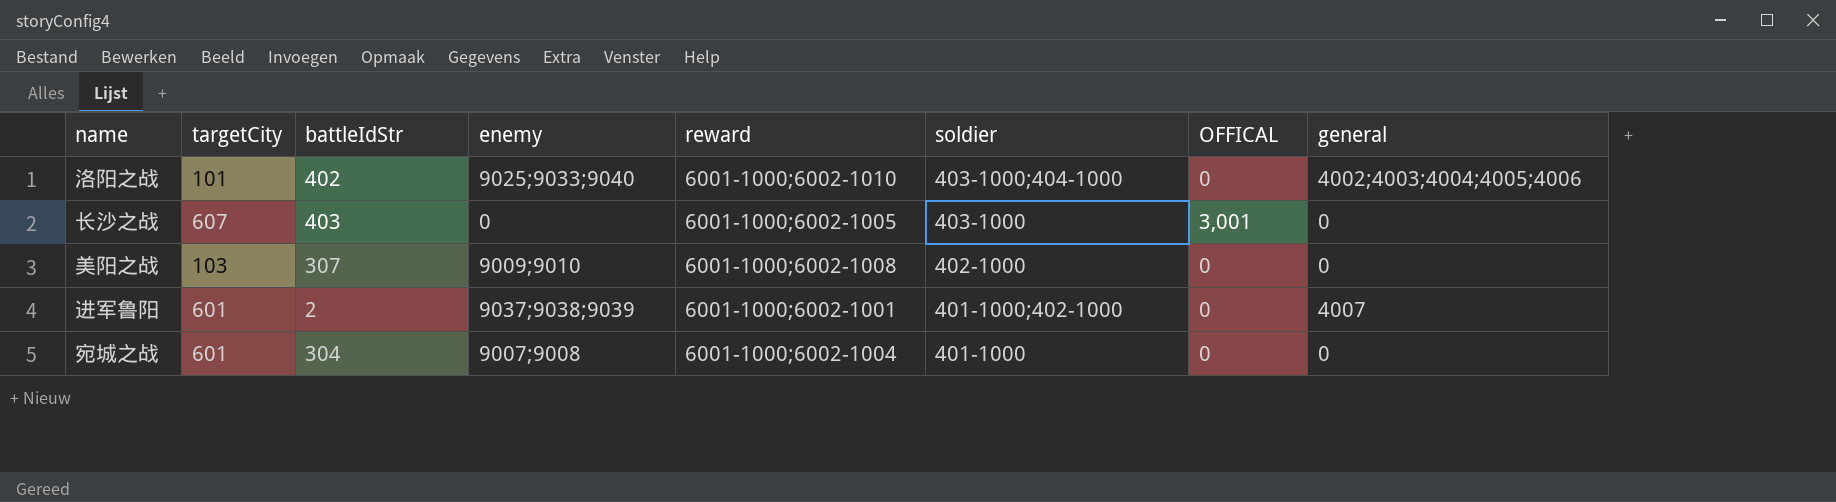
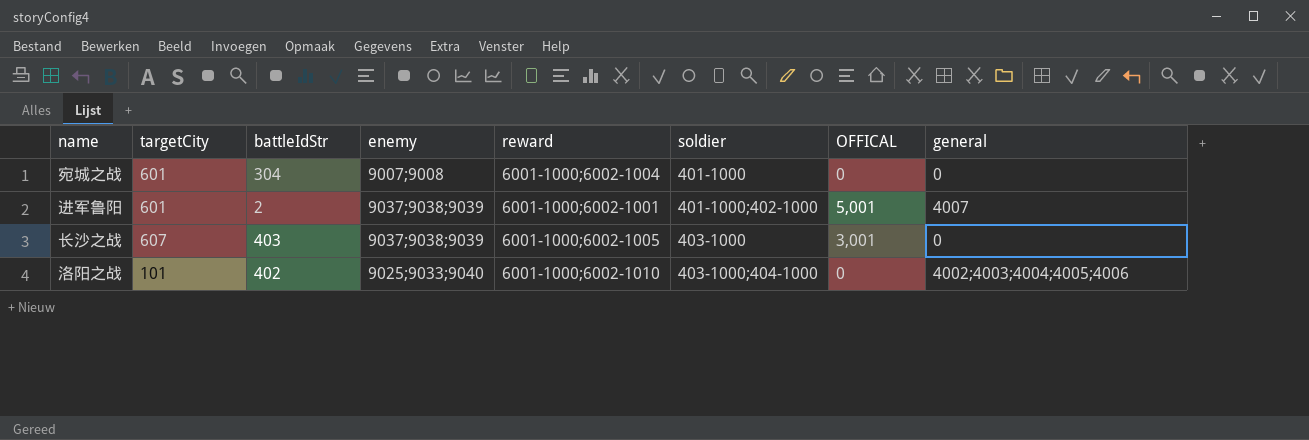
row order: soldier descending -> soldier ascending
row 美阳之战: 103 | 307 | 9009;9010 | 6001-1000;6002-1008 | 402-1000 | 0 | 0 -> none
进军鲁阳 | OFFICAL: 0 -> 5,001
长沙之战 | enemy: 0 -> 9037;9038;9039

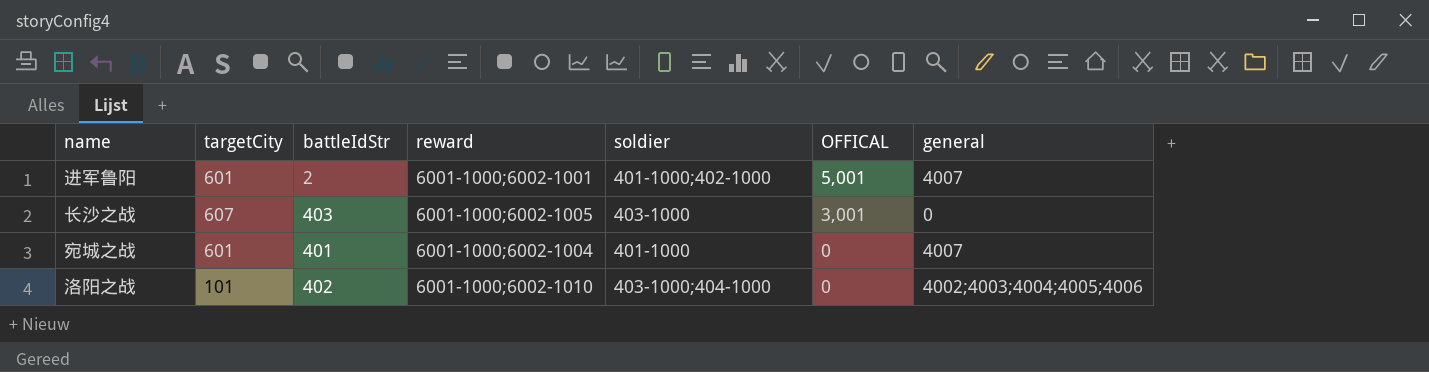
row order: soldier ascending -> OFFICAL descending
column enemy | position: 4 -> none
宛城之战 | battleIdStr: 304 -> 401
宛城之战 | general: 0 -> 4007

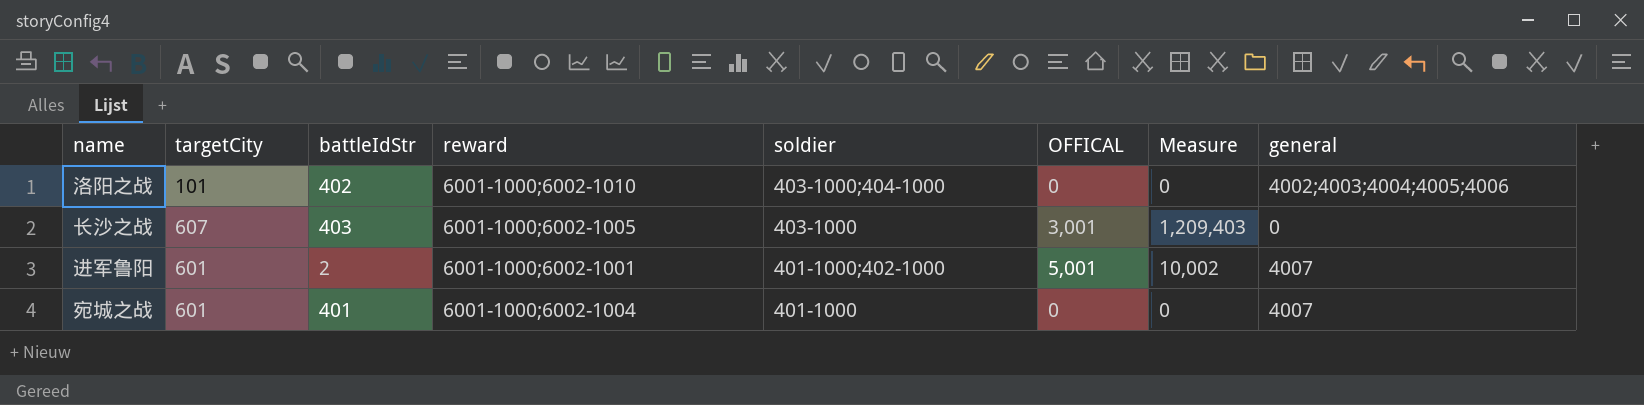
row order: OFFICAL descending -> soldier descending
column Measure | formula: none -> [battleIdStr] * [OFFICAL]

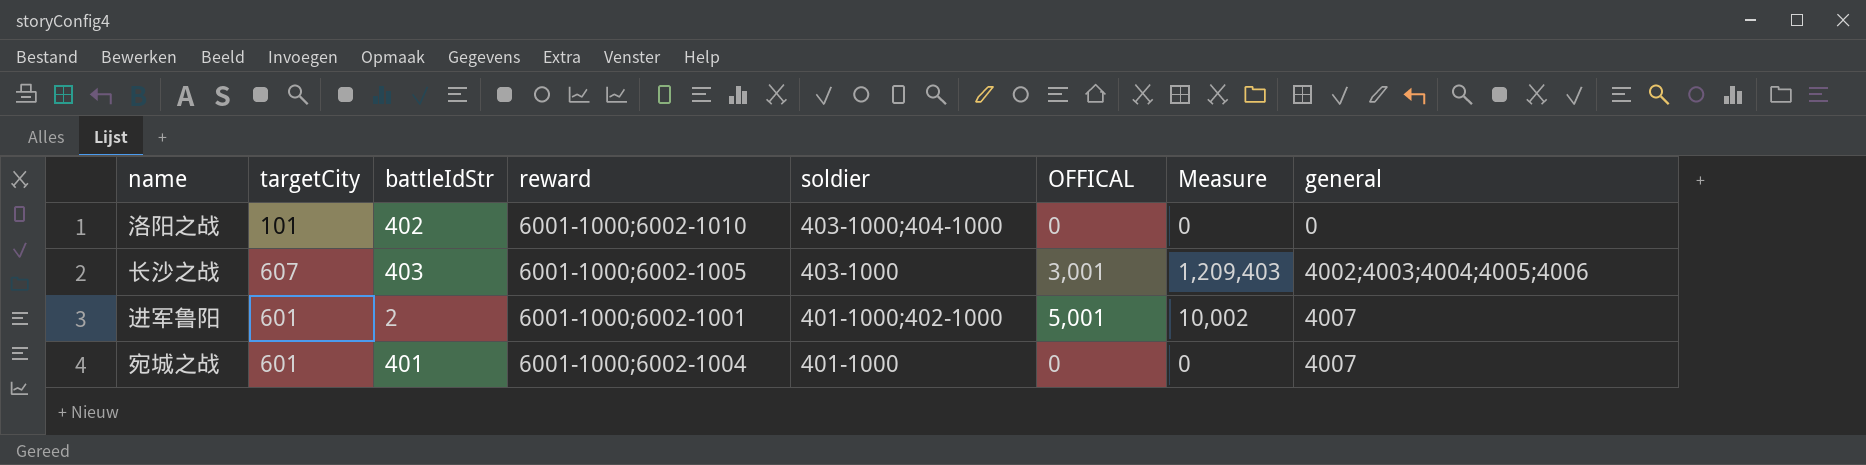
洛阳之战 | general: 4002;4003;4004;4005;4006 -> 0
长沙之战 | general: 0 -> 4002;4003;4004;4005;4006

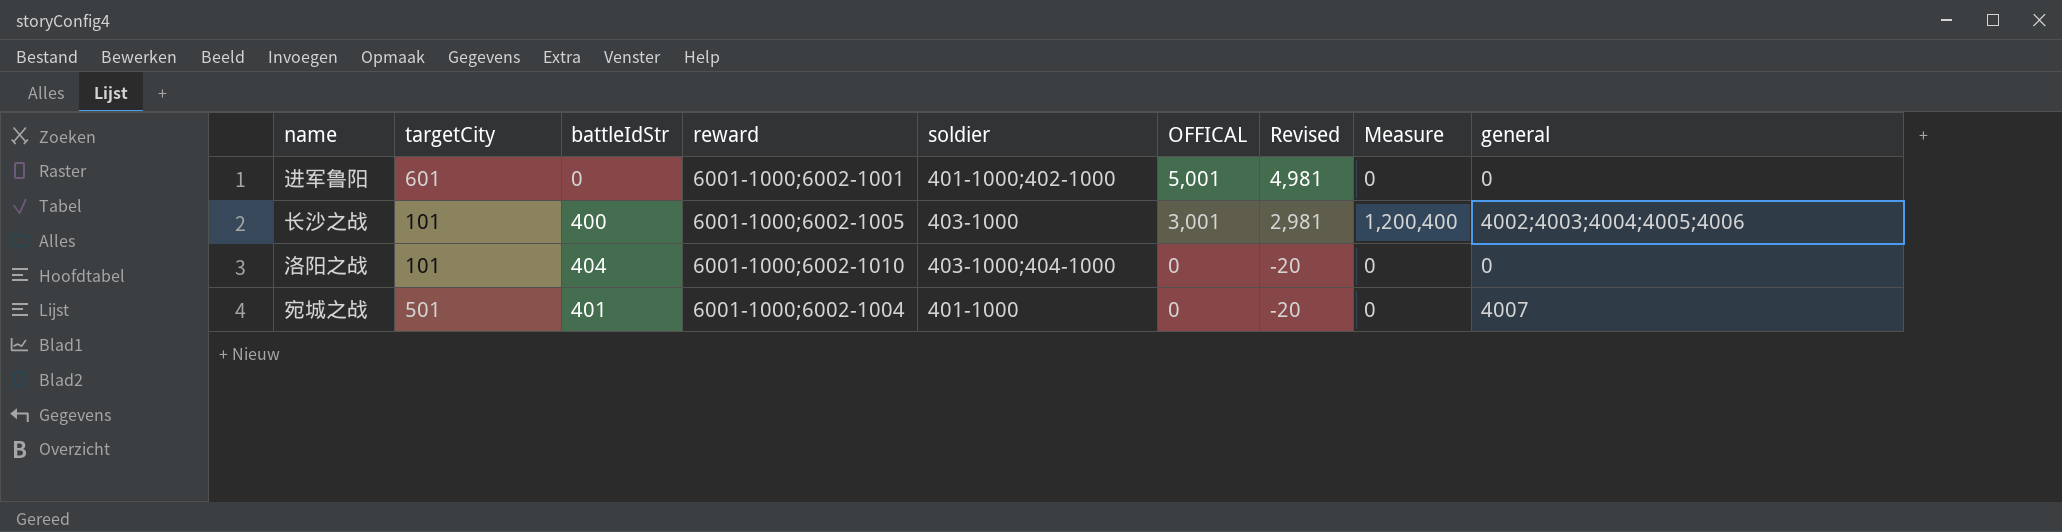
row order: soldier descending -> OFFICAL descending
column Revised | formula: none -> [OFFICAL] - 20
进军鲁阳 | battleIdStr: 2 -> 0
进军鲁阳 | Measure: 10,002 -> 0
进军鲁阳 | general: 4007 -> 0
长沙之战 | targetCity: 607 -> 101
长沙之战 | battleIdStr: 403 -> 400
长沙之战 | Measure: 1,209,403 -> 1,200,400
洛阳之战 | battleIdStr: 402 -> 404
宛城之战 | targetCity: 601 -> 501

